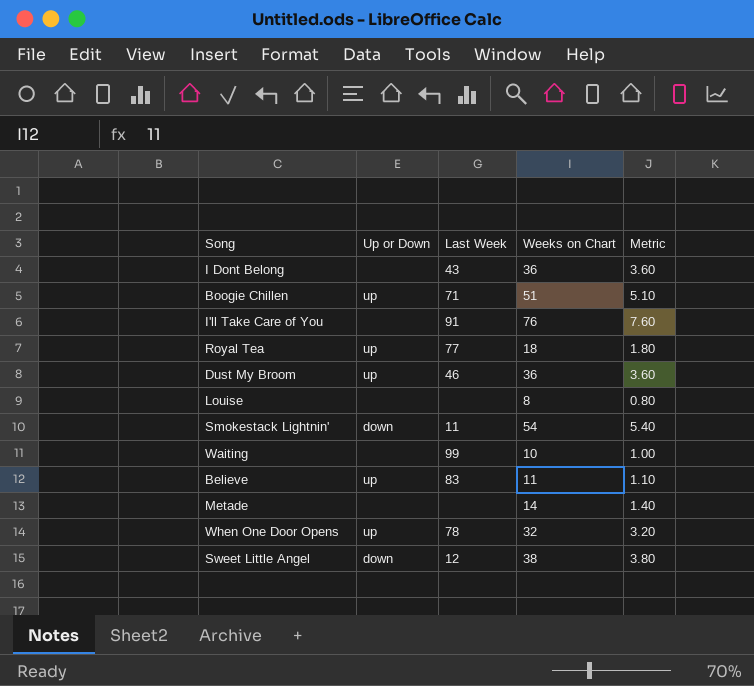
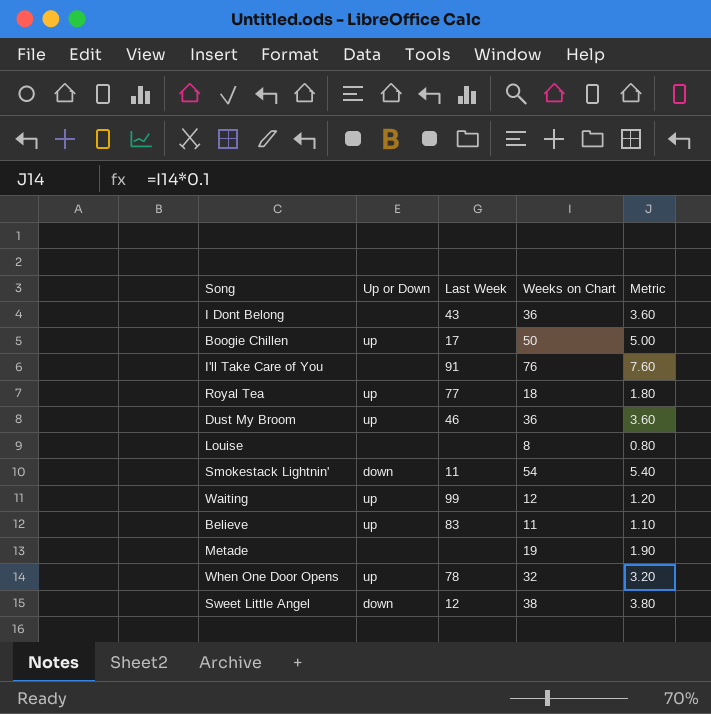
Boogie Chillen | Last Week: 71 -> 17
Boogie Chillen | Weeks on Chart: 51 -> 50
Boogie Chillen | Metric: 5.10 -> 5.00
Waiting | Up or Down: none -> up
Waiting | Weeks on Chart: 10 -> 12
Waiting | Metric: 1.00 -> 1.20
Metade | Weeks on Chart: 14 -> 19
Metade | Metric: 1.40 -> 1.90

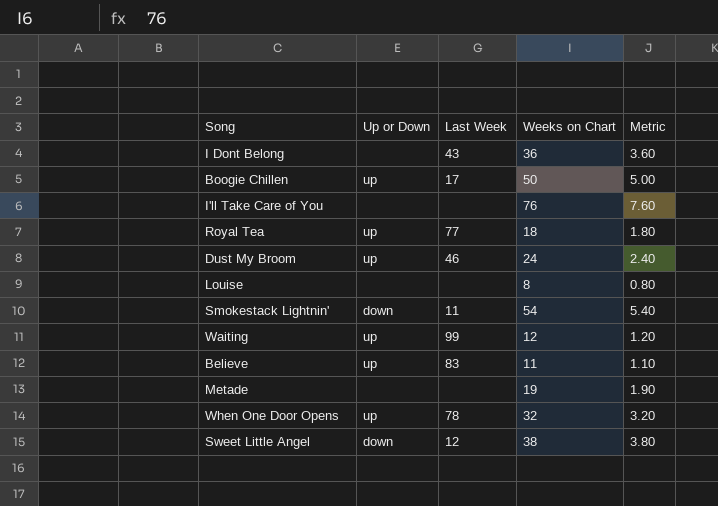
I'll Take Care of You | Last Week: 91 -> none
Dust My Broom | Weeks on Chart: 36 -> 24
Dust My Broom | Metric: 3.60 -> 2.40

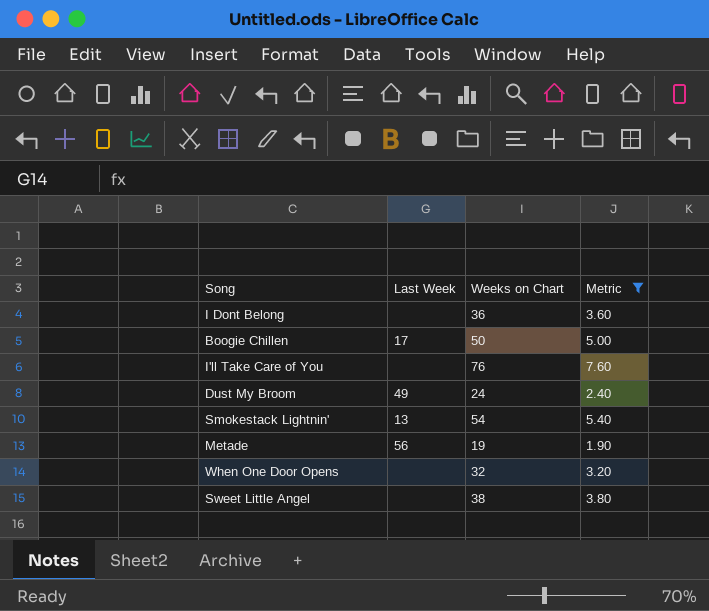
filter: none -> Metric >= 1.90
column Up or Down | position: 2 -> none
I Dont Belong | Last Week: 43 -> none
Dust My Broom | Last Week: 46 -> 49
Smokestack Lightnin' | Last Week: 11 -> 13
Metade | Last Week: none -> 56
When One Door Opens | Last Week: 78 -> none
Sweet Little Angel | Last Week: 12 -> none

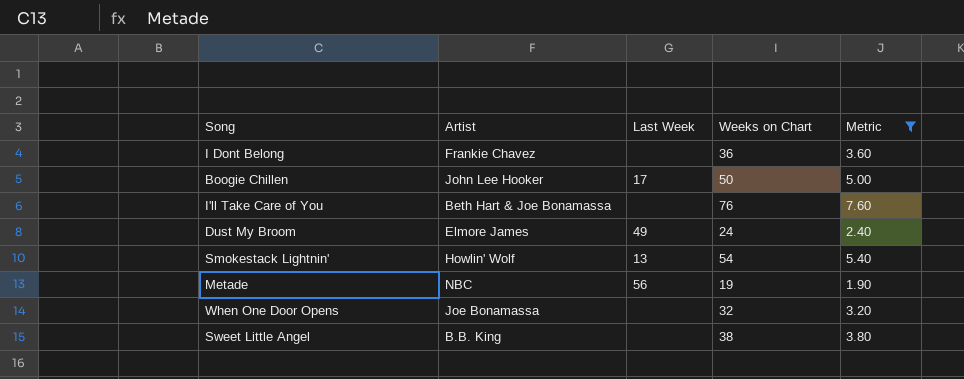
column Artist | position: none -> 2

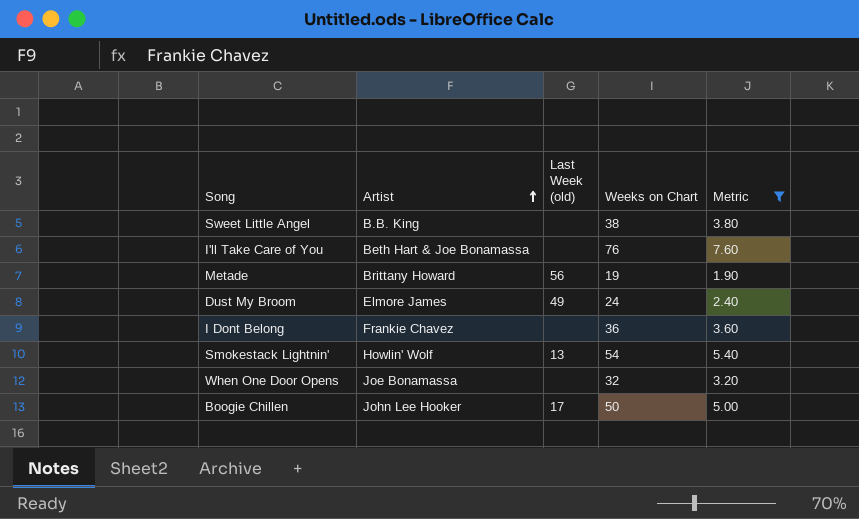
row order: none -> Artist ascending
column name: Last Week -> Last Week (old)
Metade | Artist: NBC -> Brittany Howard

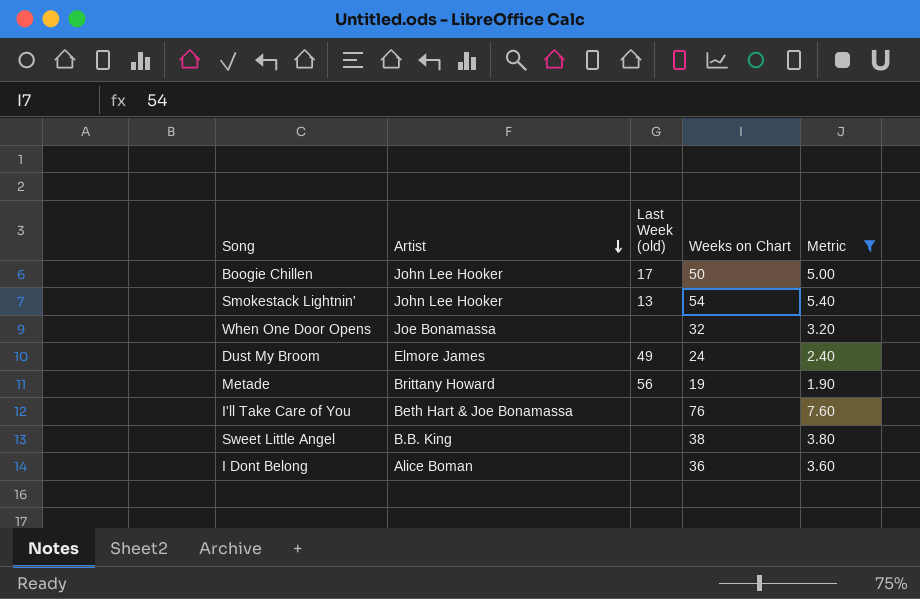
row order: Artist ascending -> Artist descending
Smokestack Lightnin' | Artist: Howlin' Wolf -> John Lee Hooker
I Dont Belong | Artist: Frankie Chavez -> Alice Boman

